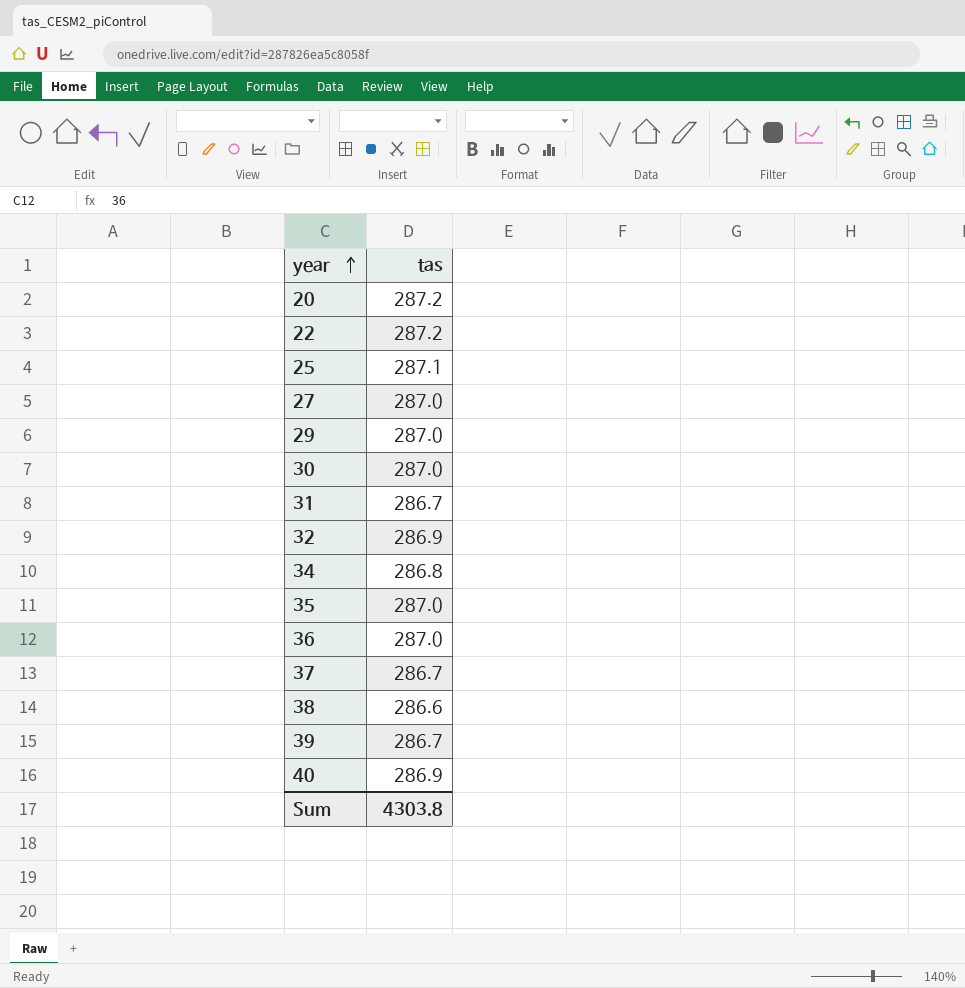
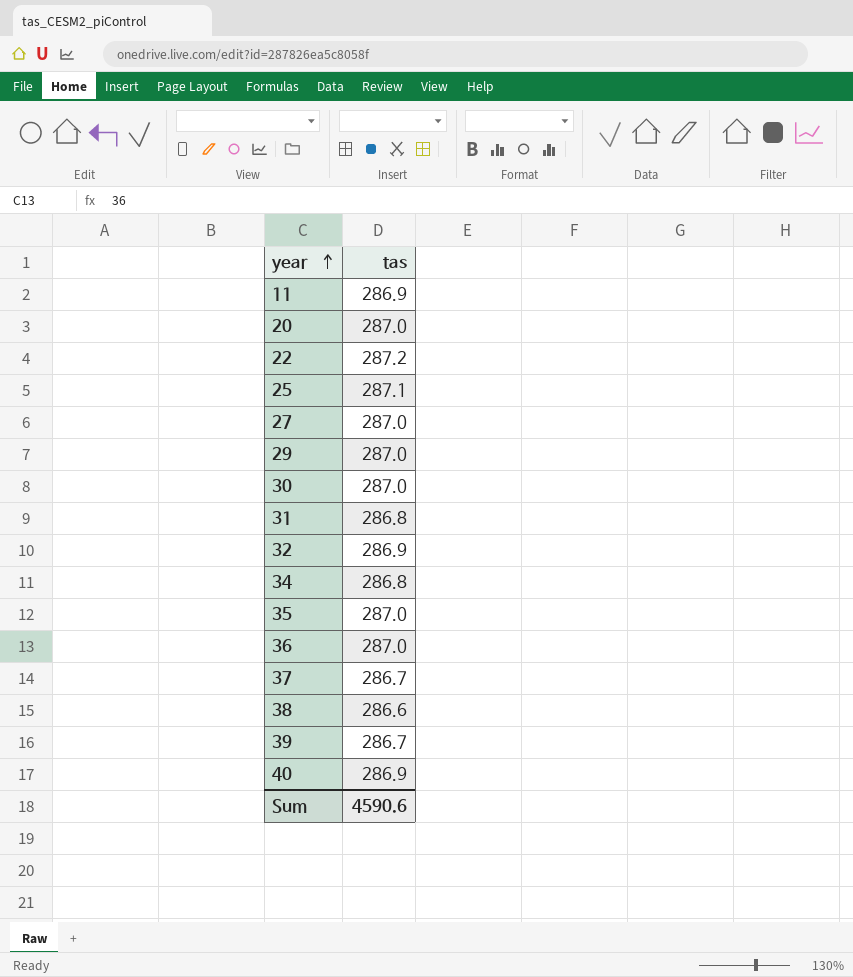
row 11: none -> 286.9
20 | tas: 287.2 -> 287.0
31 | tas: 286.7 -> 286.8
Sum | tas: 4303.8 -> 4590.6

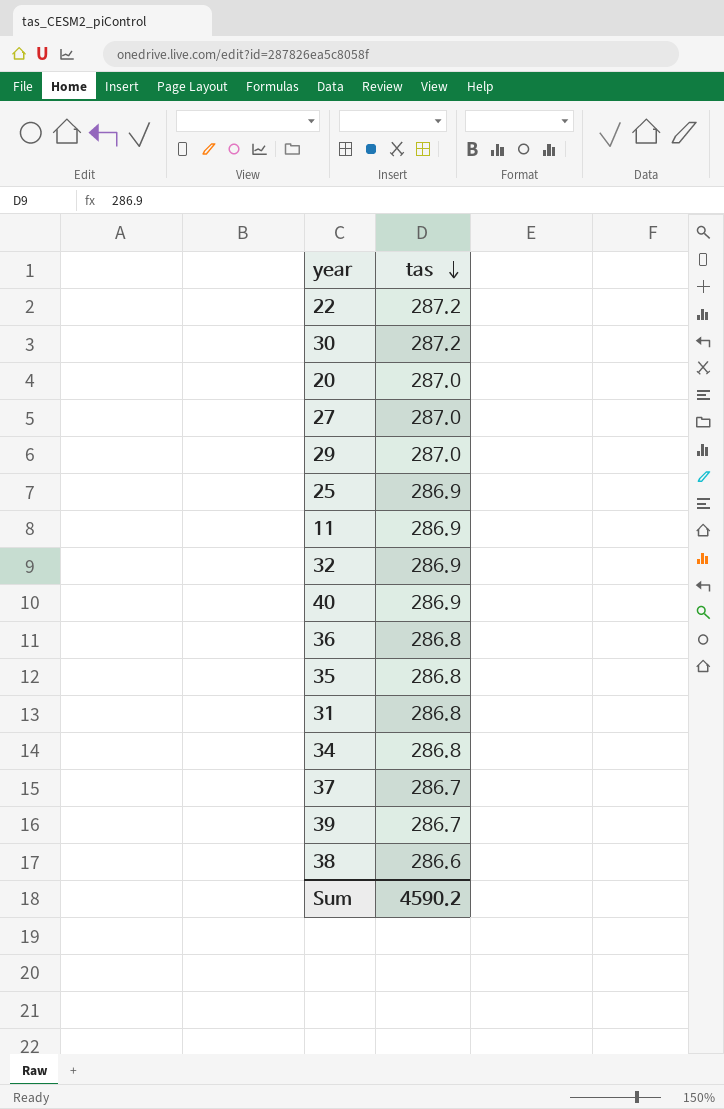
row order: year ascending -> tas descending
30 | tas: 287.0 -> 287.2
25 | tas: 287.1 -> 286.9
36 | tas: 287.0 -> 286.8
35 | tas: 287.0 -> 286.8
Sum | tas: 4590.6 -> 4590.2

